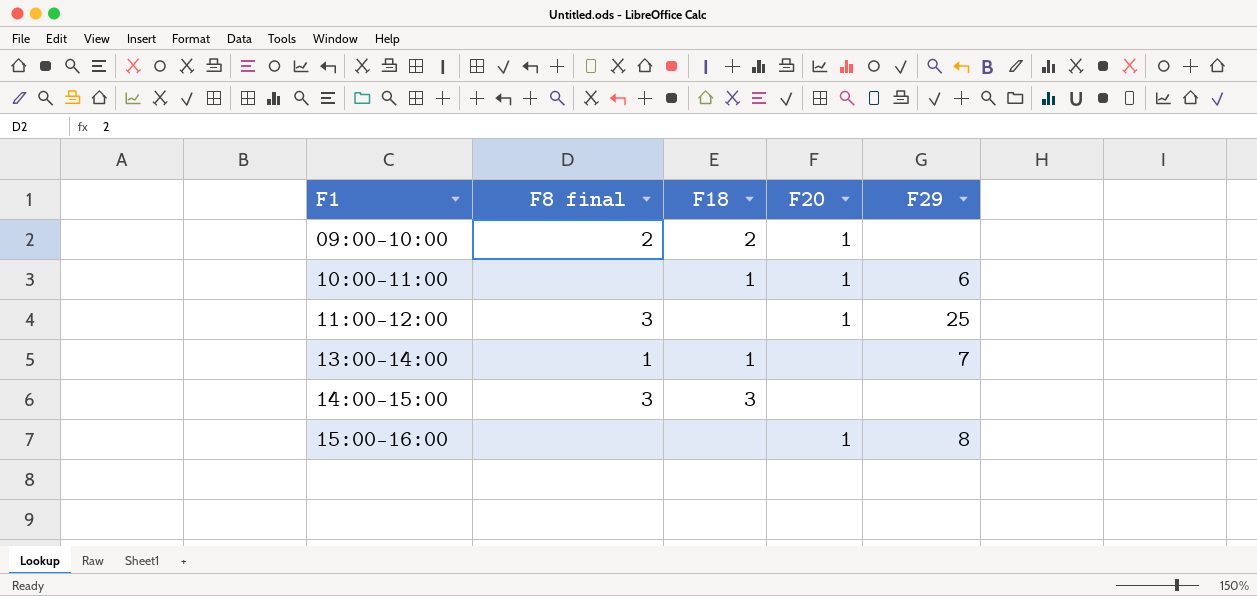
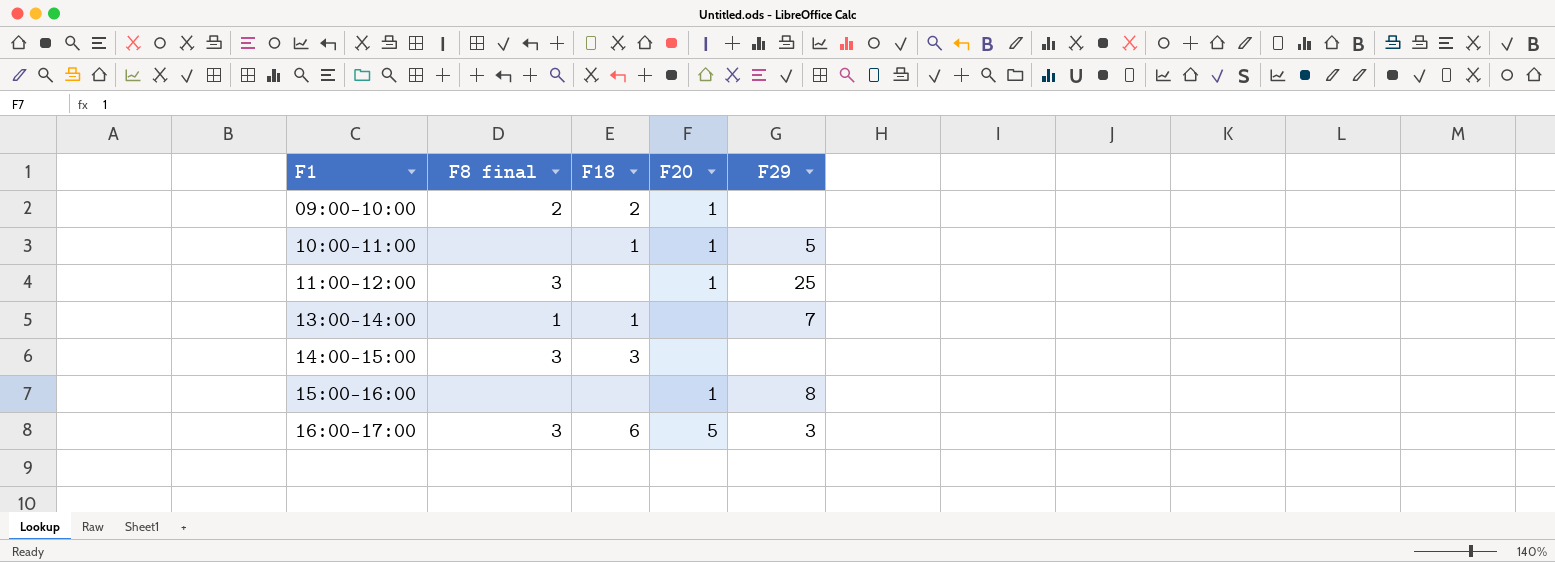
10:00-11:00 | F29: 6 -> 5
row 16:00-17:00: none -> 3 | 6 | 5 | 3

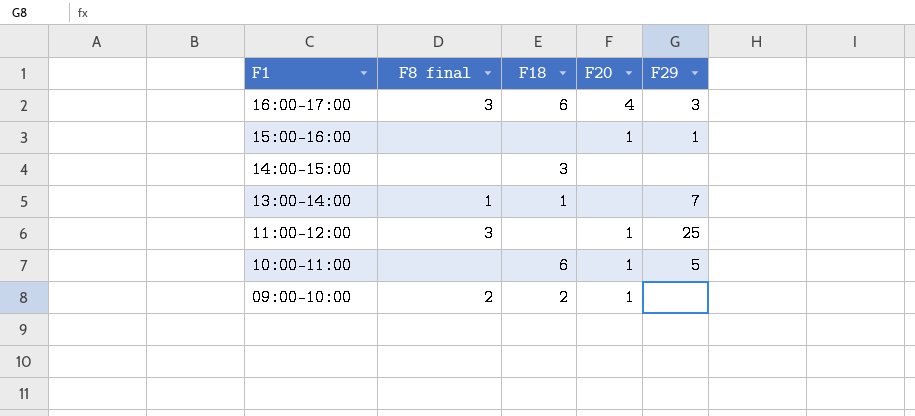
row order: F1 ascending -> F1 descending
16:00-17:00 | F20: 5 -> 4
15:00-16:00 | F29: 8 -> 1
14:00-15:00 | F8 final: 3 -> none
10:00-11:00 | F18: 1 -> 6

